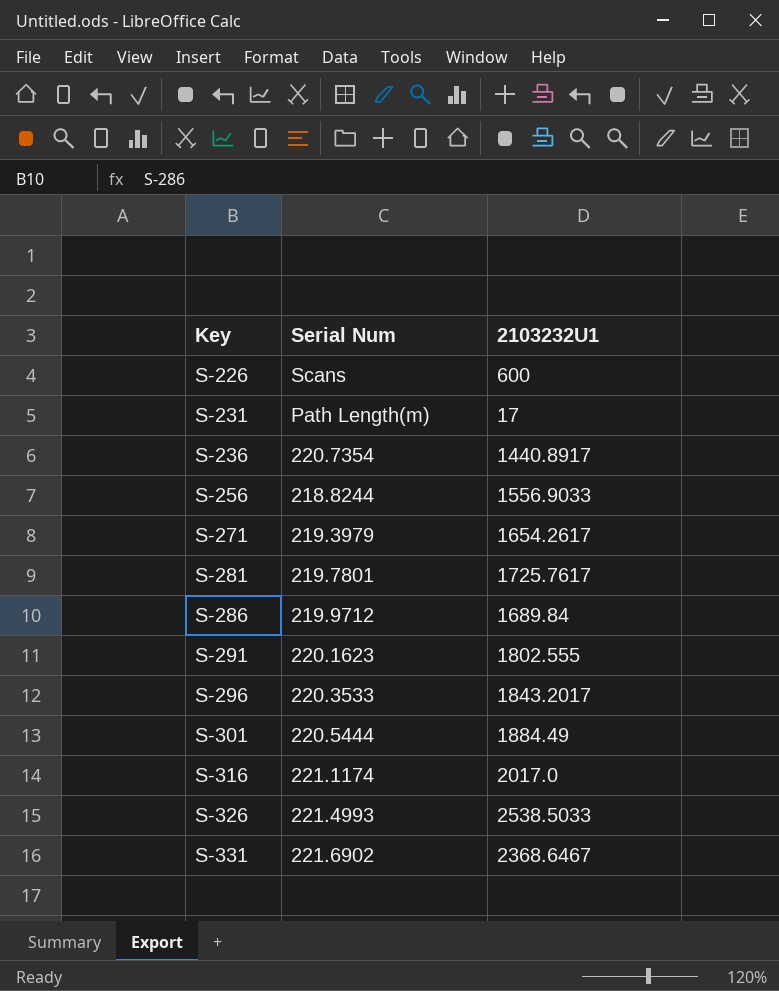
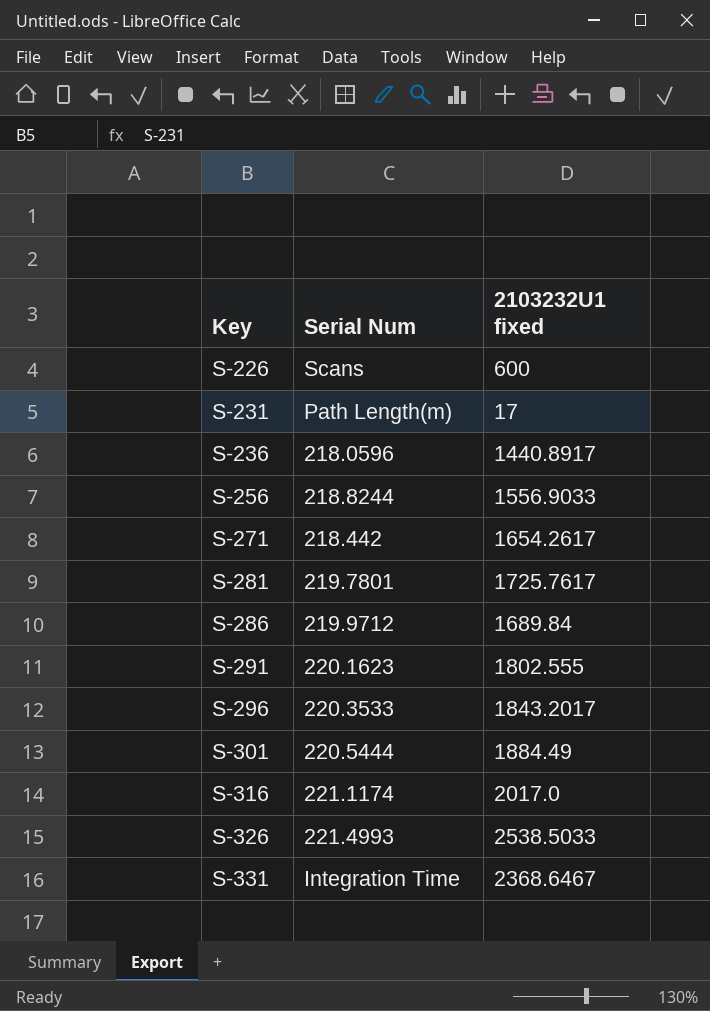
column name: 2103232U1 -> 2103232U1 fixed
S-236 | Serial Num: 220.7354 -> 218.0596
S-271 | Serial Num: 219.3979 -> 218.442
S-331 | Serial Num: 221.6902 -> Integration Time

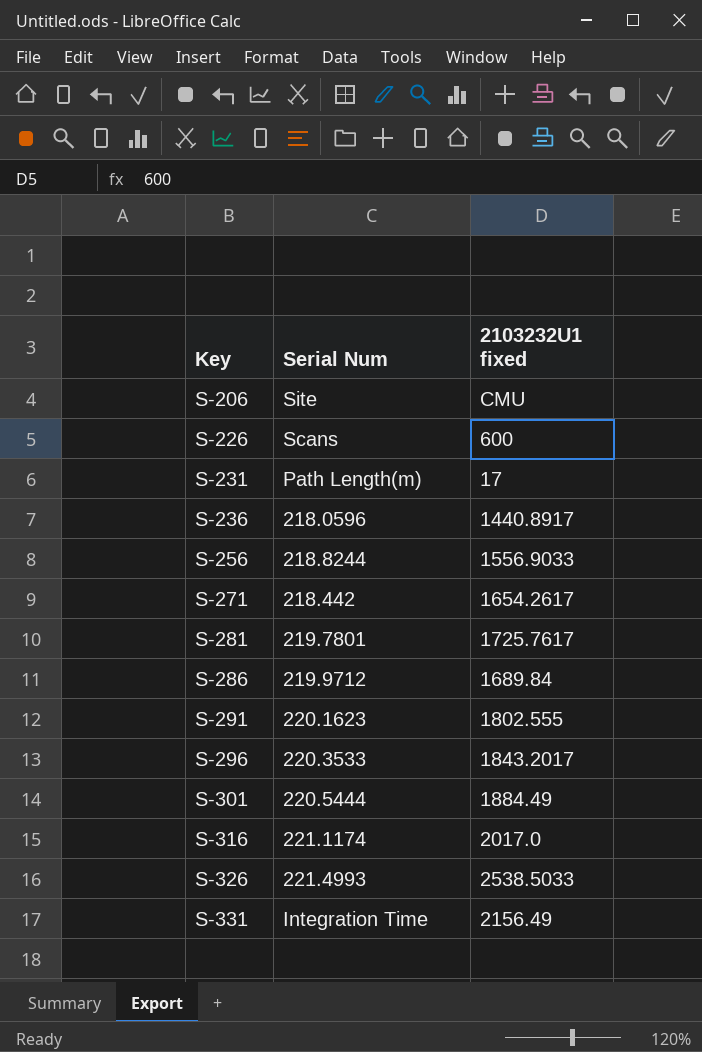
row S-206: none -> Site | CMU
S-331 | 2103232U1 fixed: 2368.6467 -> 2156.49

